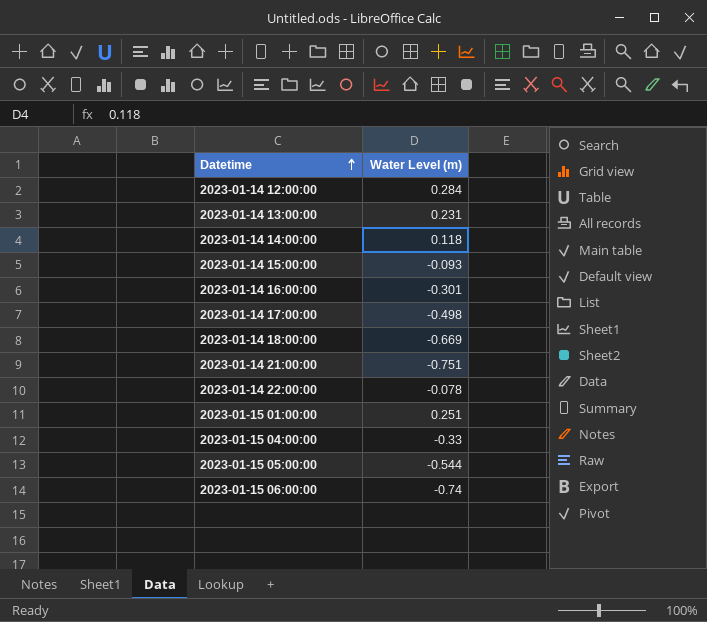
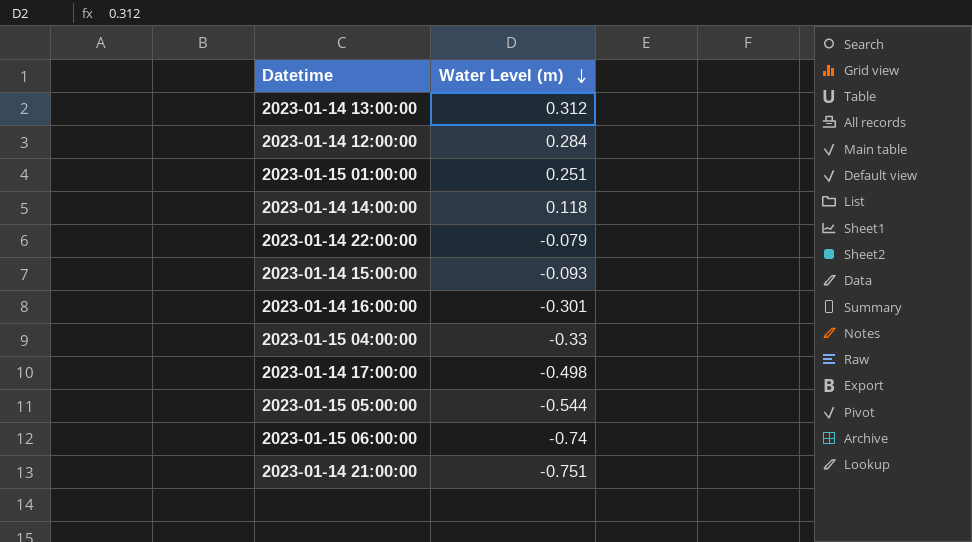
row order: Datetime ascending -> Water Level (m) descending
row 2023-01-14 18:00:00: -0.669 -> none
2023-01-14 13:00:00 | Water Level (m): 0.231 -> 0.312
2023-01-14 22:00:00 | Water Level (m): -0.078 -> -0.079

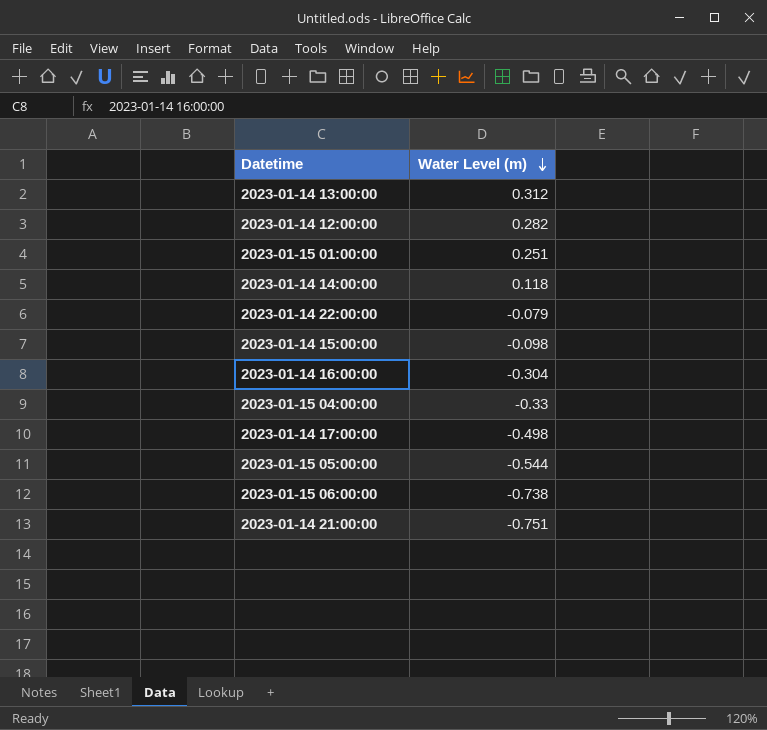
2023-01-14 12:00:00 | Water Level (m): 0.284 -> 0.282
2023-01-14 15:00:00 | Water Level (m): -0.093 -> -0.098
2023-01-14 16:00:00 | Water Level (m): -0.301 -> -0.304
2023-01-15 06:00:00 | Water Level (m): -0.74 -> -0.738

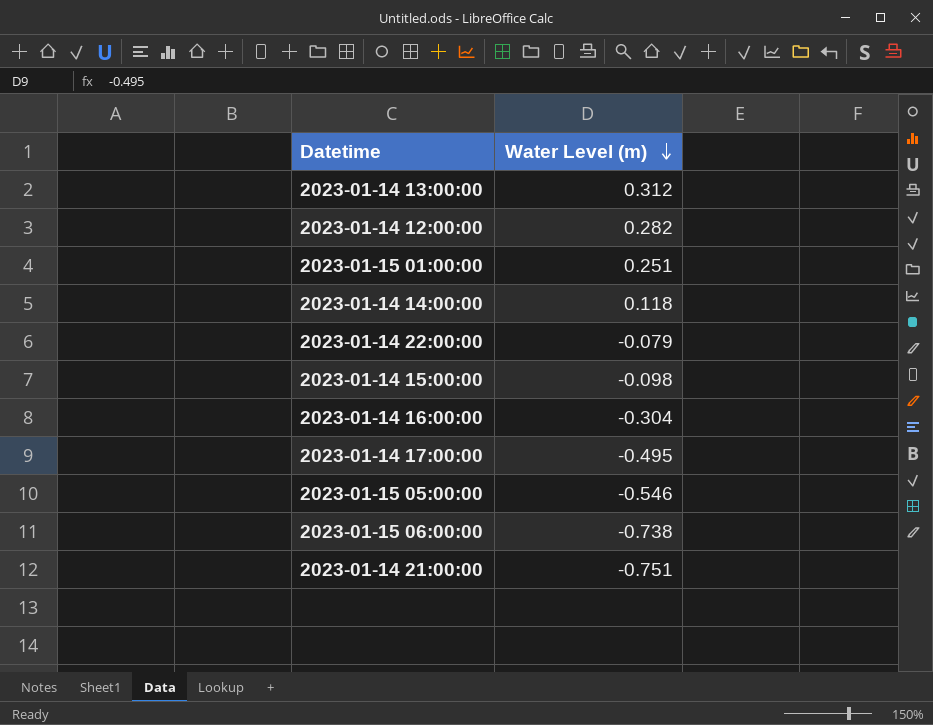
row 2023-01-15 04:00:00: -0.33 -> none
2023-01-14 17:00:00 | Water Level (m): -0.498 -> -0.495
2023-01-15 05:00:00 | Water Level (m): -0.544 -> -0.546

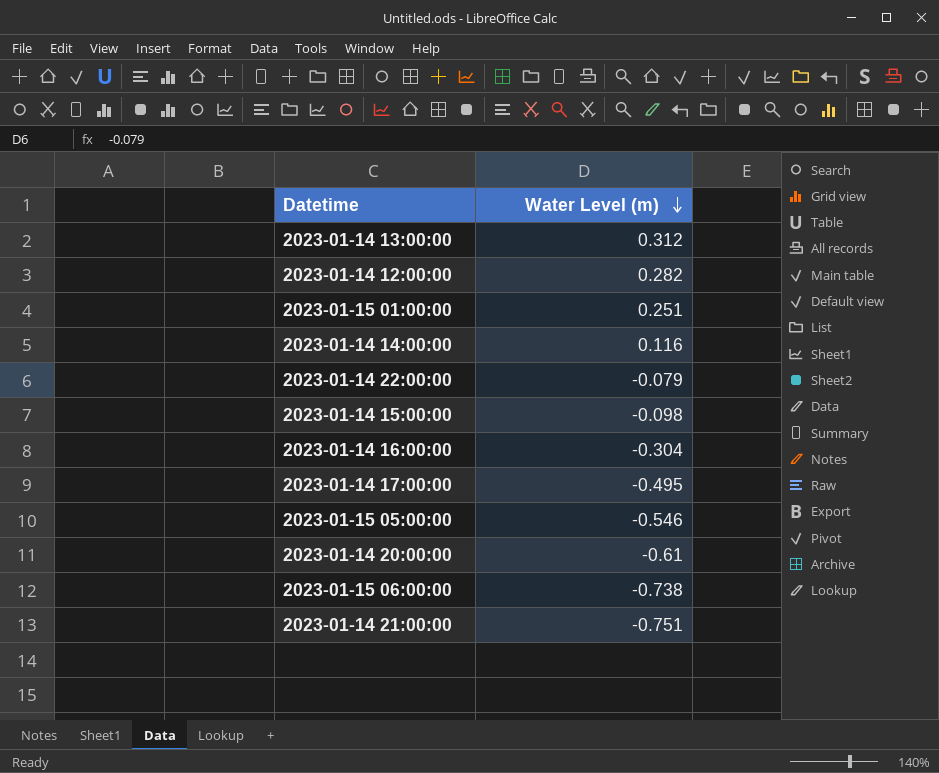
2023-01-14 14:00:00 | Water Level (m): 0.118 -> 0.116
row 2023-01-14 20:00:00: none -> -0.61

